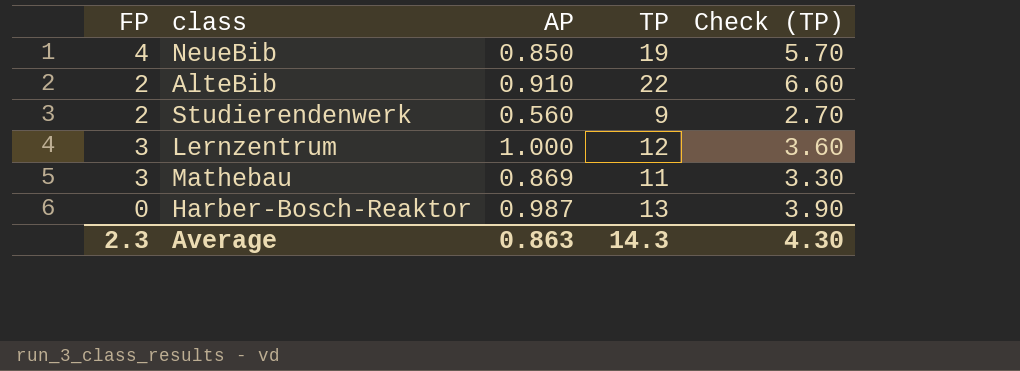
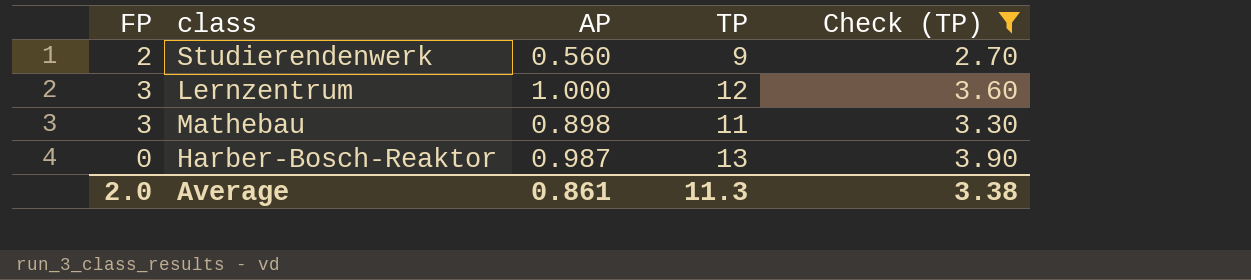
filter: none -> Check (TP) <= 3.90
Mathebau | AP: 0.869 -> 0.898
Average | FP: 2.3 -> 2.0
Average | AP: 0.863 -> 0.861
Average | TP: 14.3 -> 11.3
Average | Check (TP): 4.30 -> 3.38

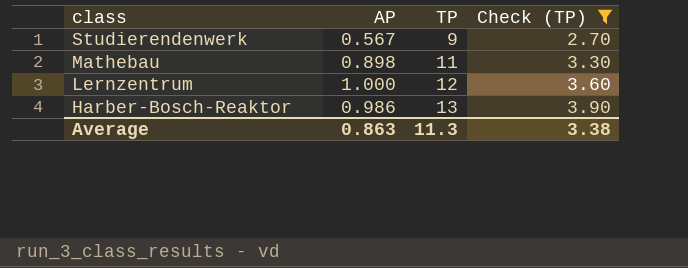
row order: none -> class descending
column FP | position: 1 -> none
Studierendenwerk | AP: 0.560 -> 0.567
Harber-Bosch-Reaktor | AP: 0.987 -> 0.986
Average | AP: 0.861 -> 0.863

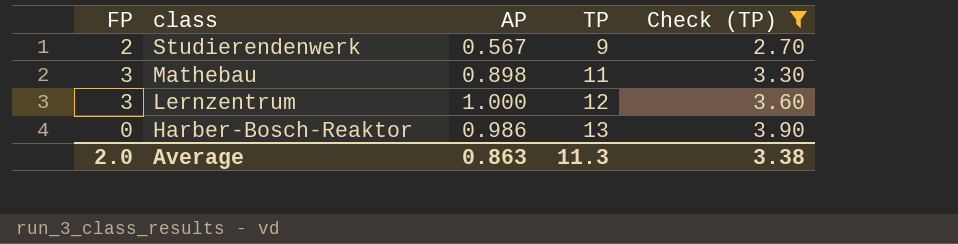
column FP | position: none -> 1

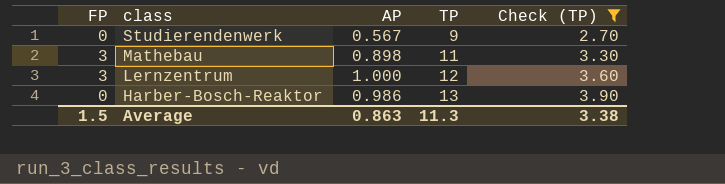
Studierendenwerk | FP: 2 -> 0
Average | FP: 2.0 -> 1.5

